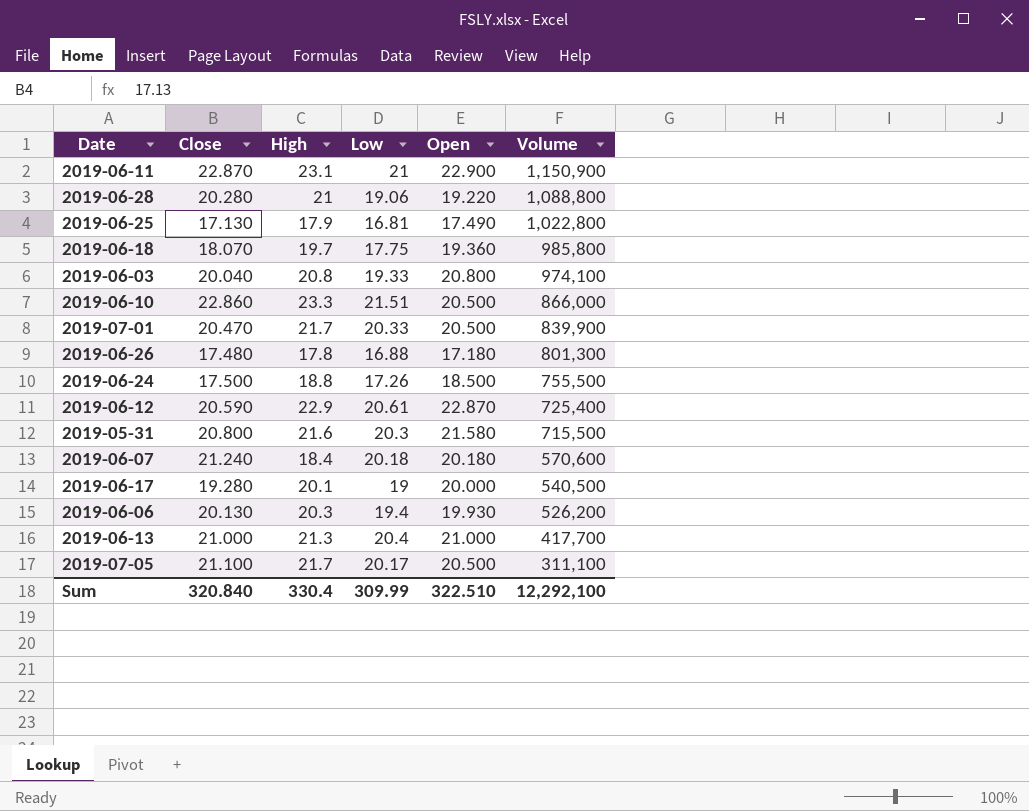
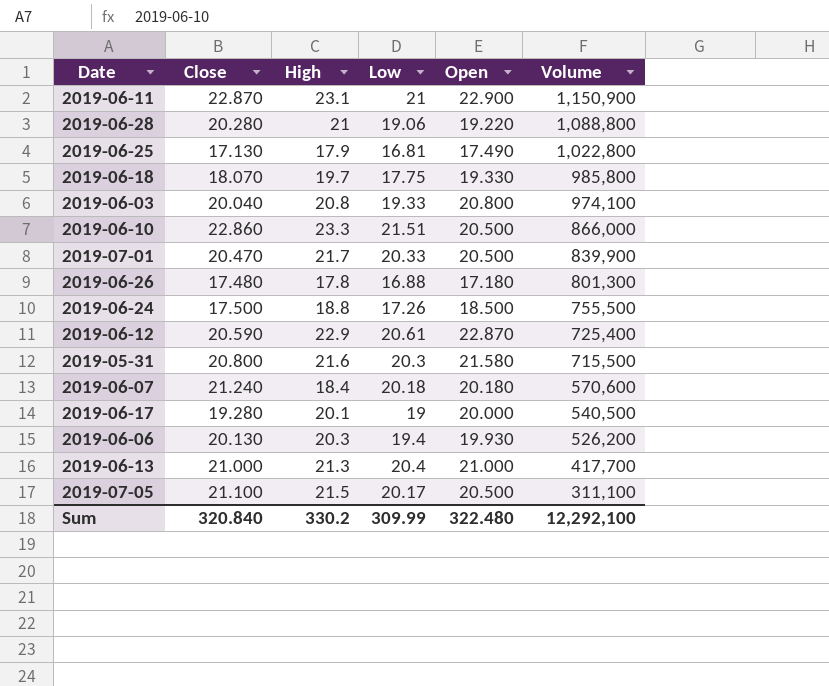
2019-06-18 | Open: 19.360 -> 19.330
2019-07-05 | High: 21.7 -> 21.5
Sum | High: 330.4 -> 330.2
Sum | Open: 322.510 -> 322.480

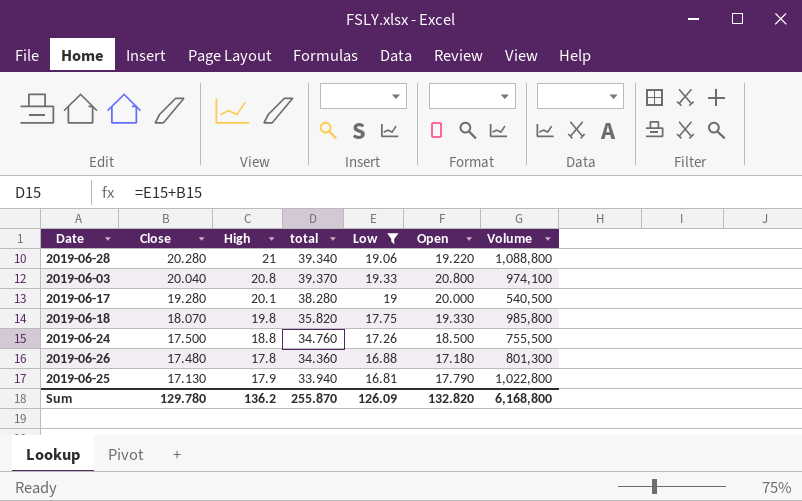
filter: none -> Low <= 19.33
row order: Volume descending -> Close descending
column total | formula: none -> [Close] + [Low]
2019-06-18 | High: 19.7 -> 19.8
2019-06-25 | Open: 17.490 -> 17.790
Sum | Close: 320.840 -> 129.780
Sum | High: 330.2 -> 136.2
Sum | Low: 309.99 -> 126.09
Sum | Open: 322.480 -> 132.820
Sum | Volume: 12,292,100 -> 6,168,800

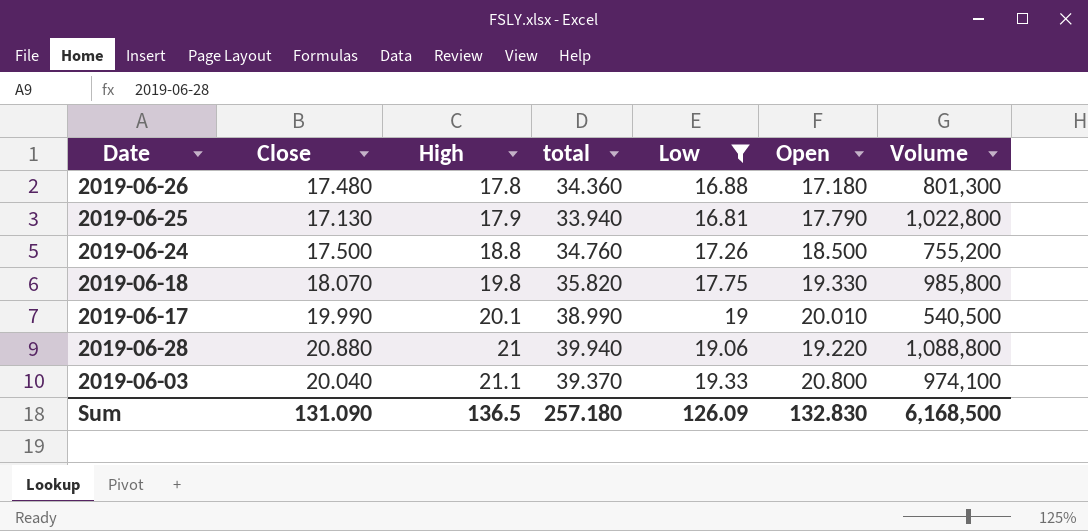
row order: Close descending -> High ascending
2019-06-24 | Volume: 755,500 -> 755,200
2019-06-17 | Close: 19.280 -> 19.990
2019-06-17 | total: 38.280 -> 38.990
2019-06-17 | Open: 20.000 -> 20.010
2019-06-28 | Close: 20.280 -> 20.880
2019-06-28 | total: 39.340 -> 39.940
2019-06-03 | High: 20.8 -> 21.1
Sum | Close: 129.780 -> 131.090
Sum | High: 136.2 -> 136.5
Sum | total: 255.870 -> 257.180
Sum | Open: 132.820 -> 132.830
Sum | Volume: 6,168,800 -> 6,168,500

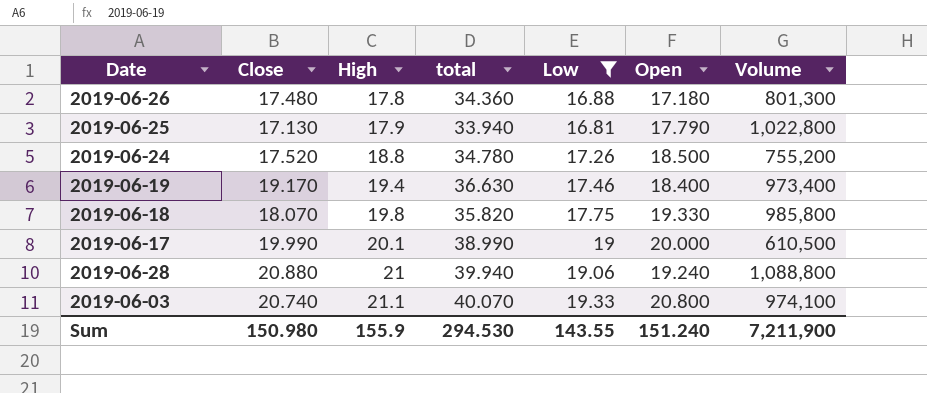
2019-06-24 | Close: 17.500 -> 17.520
2019-06-24 | total: 34.760 -> 34.780
row 2019-06-19: none -> 19.170 | 19.4 | 36.630 | 17.46 | 18.400 | 973,400
2019-06-17 | Open: 20.010 -> 20.000
2019-06-17 | Volume: 540,500 -> 610,500
2019-06-28 | Open: 19.220 -> 19.240
2019-06-03 | Close: 20.040 -> 20.740
2019-06-03 | total: 39.370 -> 40.070
Sum | Close: 131.090 -> 150.980
Sum | High: 136.5 -> 155.9
Sum | total: 257.180 -> 294.530
Sum | Low: 126.09 -> 143.55
Sum | Open: 132.830 -> 151.240
Sum | Volume: 6,168,500 -> 7,211,900

